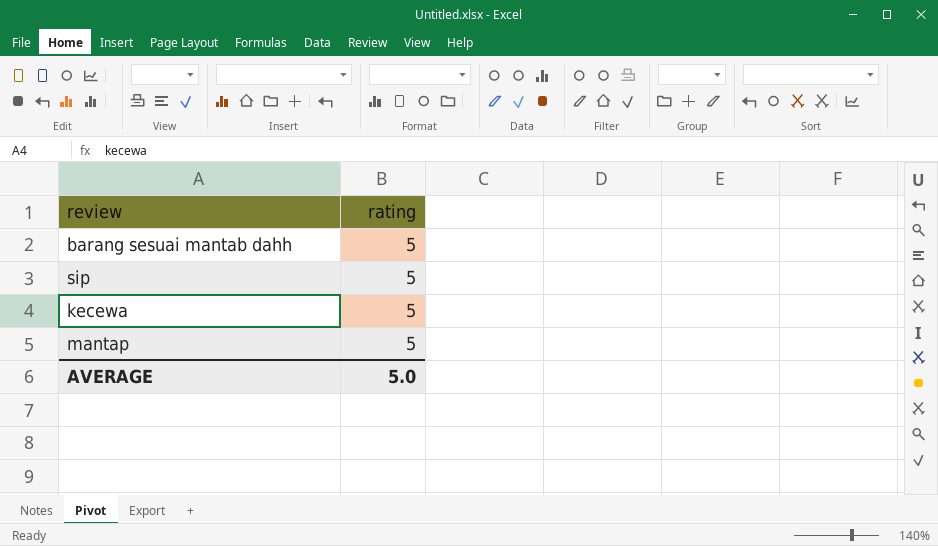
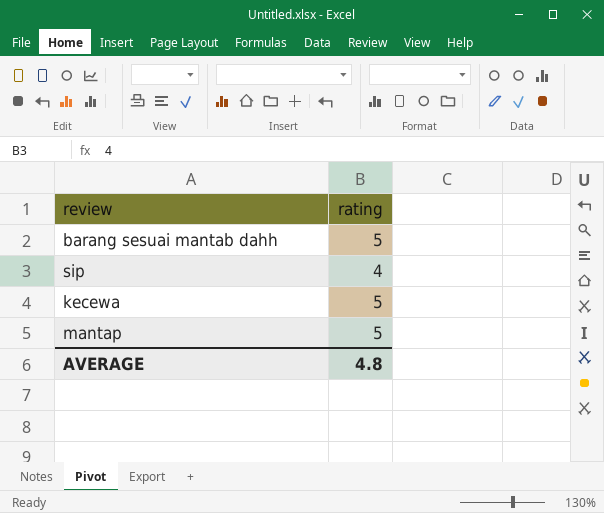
sip | rating: 5 -> 4
AVERAGE | rating: 5.0 -> 4.8

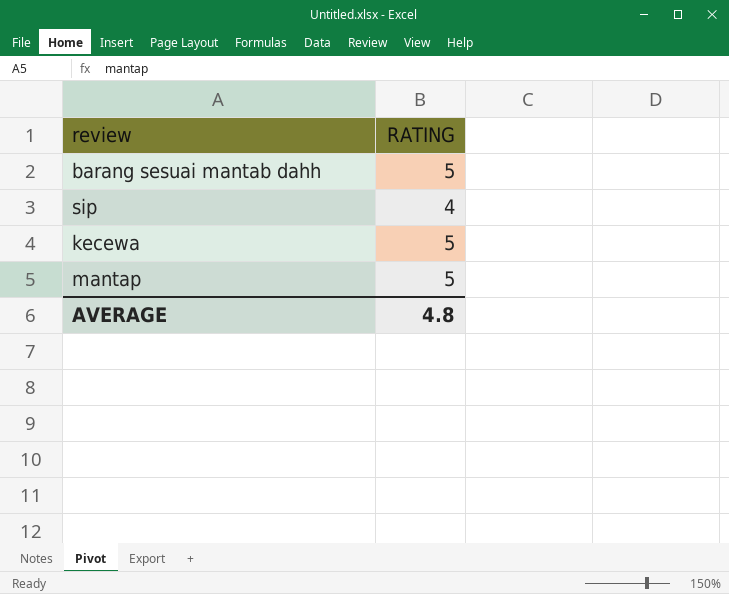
column name: rating -> RATING

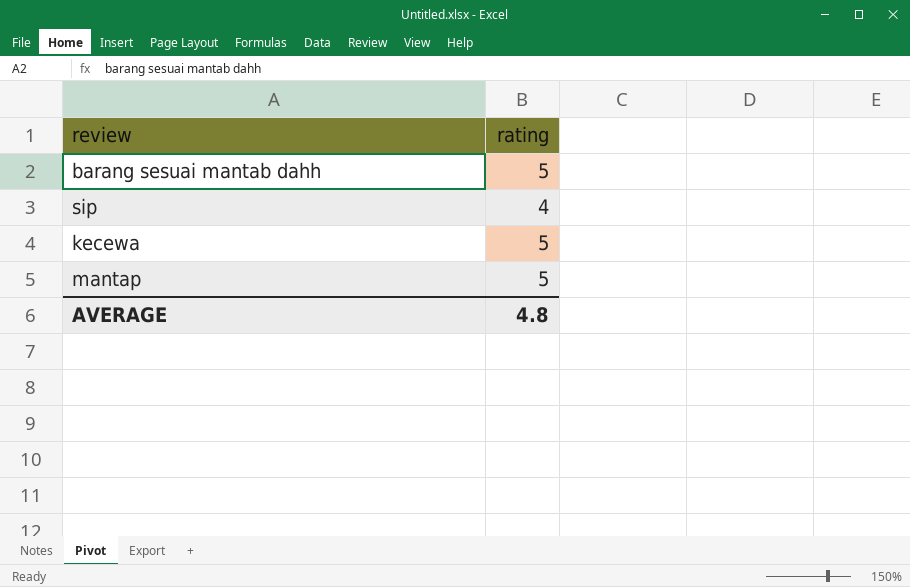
column name: RATING -> rating

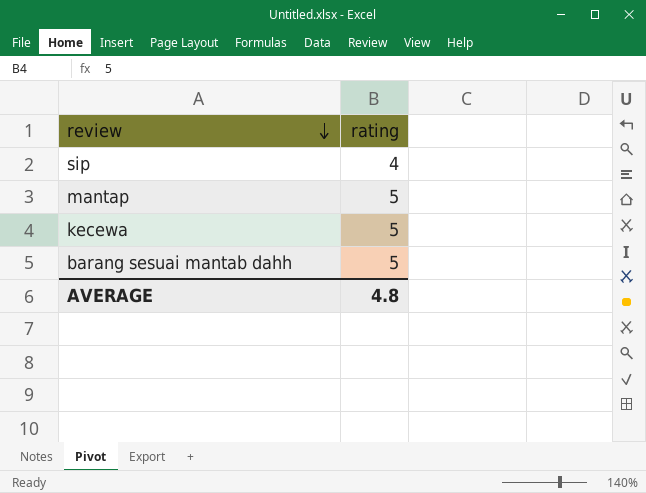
row order: none -> review descending

